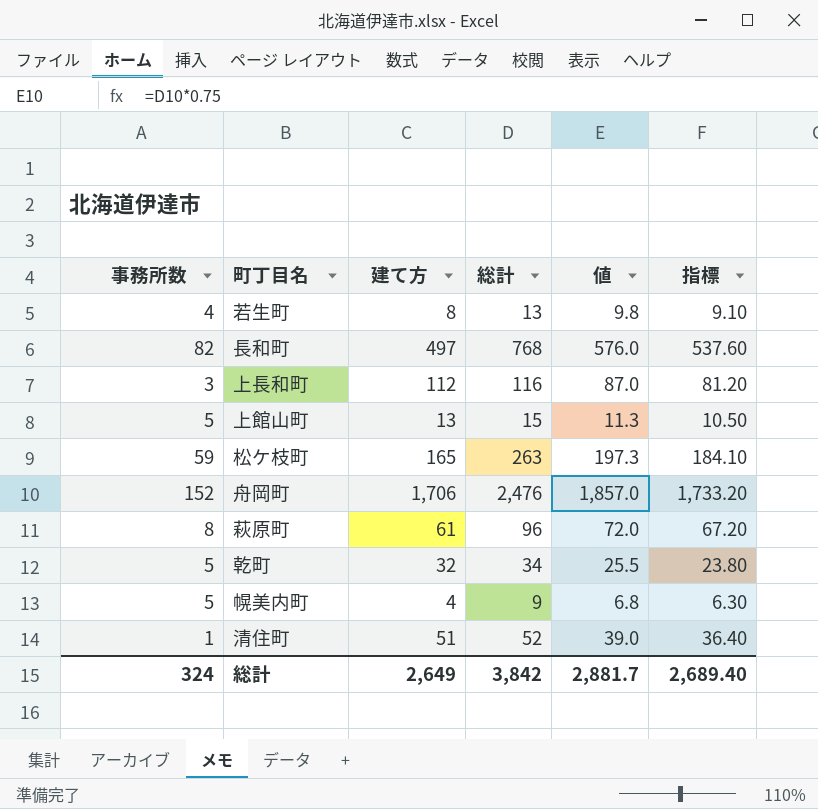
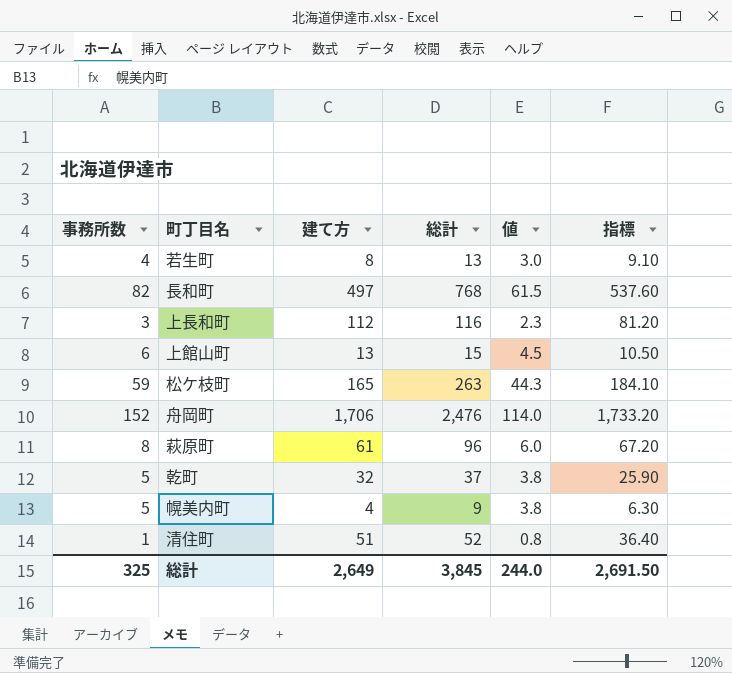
column 値 | formula: [総計] * 0.75 -> [事務所数] * 0.75
上館山町 | 事務所数: 5 -> 6
乾町 | 総計: 34 -> 37
乾町 | 指標: 23.80 -> 25.90
総計 | 事務所数: 324 -> 325
総計 | 総計: 3,842 -> 3,845
総計 | 値: 2,881.7 -> 244.0
総計 | 指標: 2,689.40 -> 2,691.50

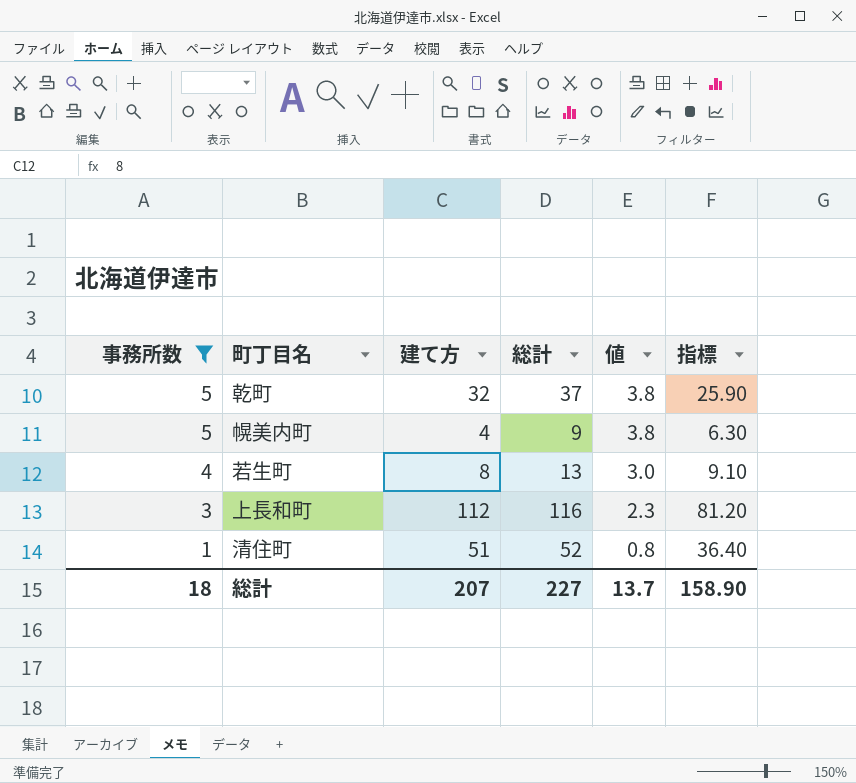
filter: none -> 事務所数 <= 5
row order: none -> 事務所数 descending
総計 | 事務所数: 325 -> 18
総計 | 建て方: 2,649 -> 207
総計 | 総計: 3,845 -> 227
総計 | 値: 244.0 -> 13.7
総計 | 指標: 2,691.50 -> 158.90

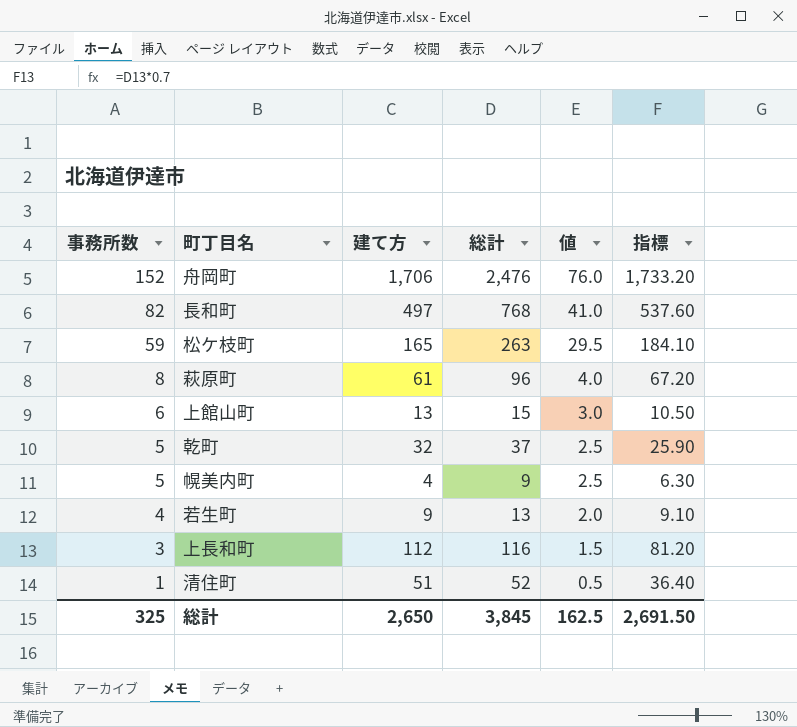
filter: 事務所数 <= 5 -> none
column 値 | formula: [事務所数] * 0.75 -> [事務所数] * 0.5
若生町 | 建て方: 8 -> 9
総計 | 事務所数: 18 -> 325
総計 | 建て方: 207 -> 2,650
総計 | 総計: 227 -> 3,845
総計 | 値: 13.7 -> 162.5
総計 | 指標: 158.90 -> 2,691.50

